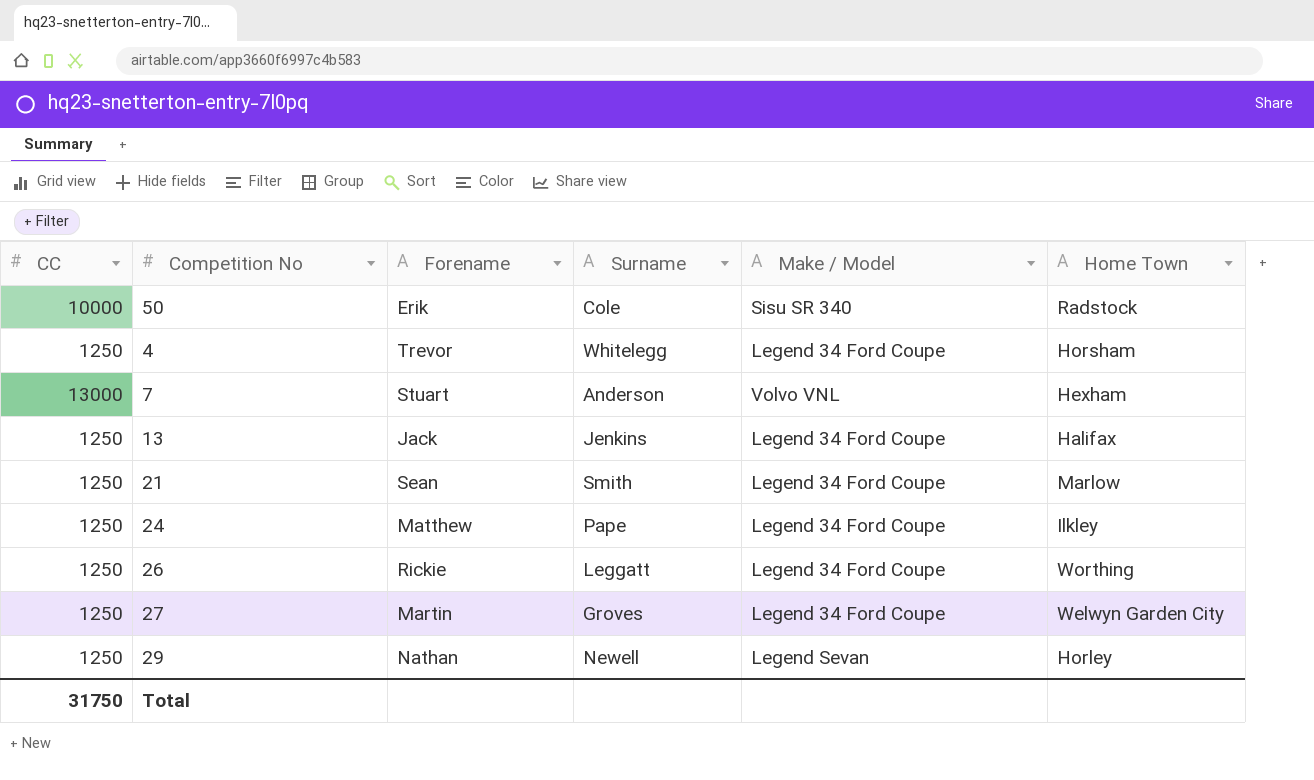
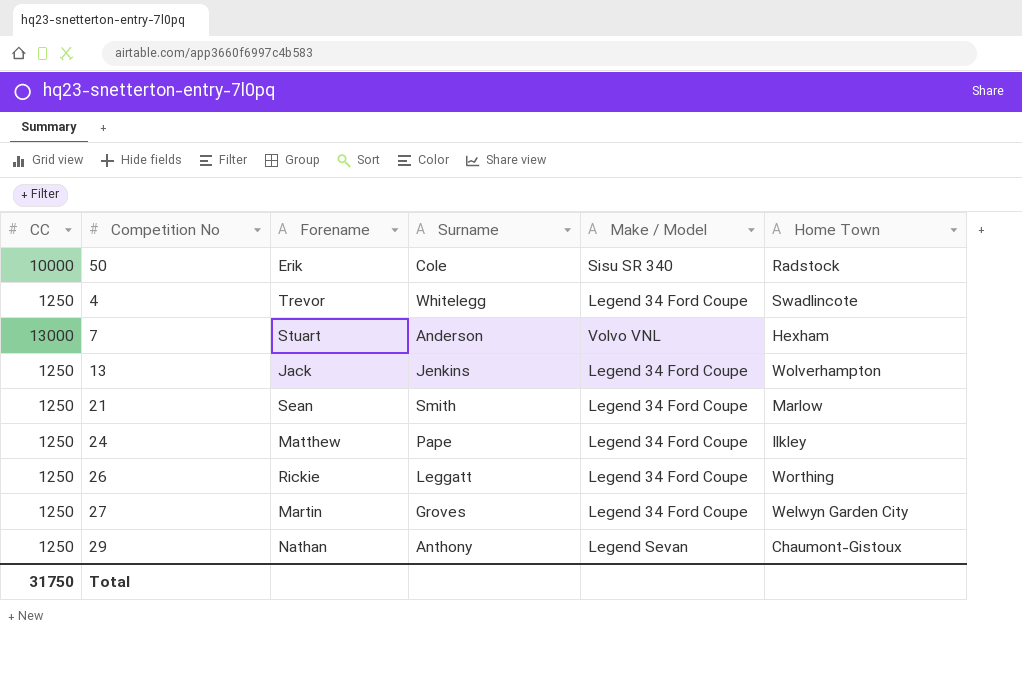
4 | Home Town: Horsham -> Swadlincote
13 | Home Town: Halifax -> Wolverhampton
29 | Surname: Newell -> Anthony
29 | Home Town: Horley -> Chaumont-Gistoux

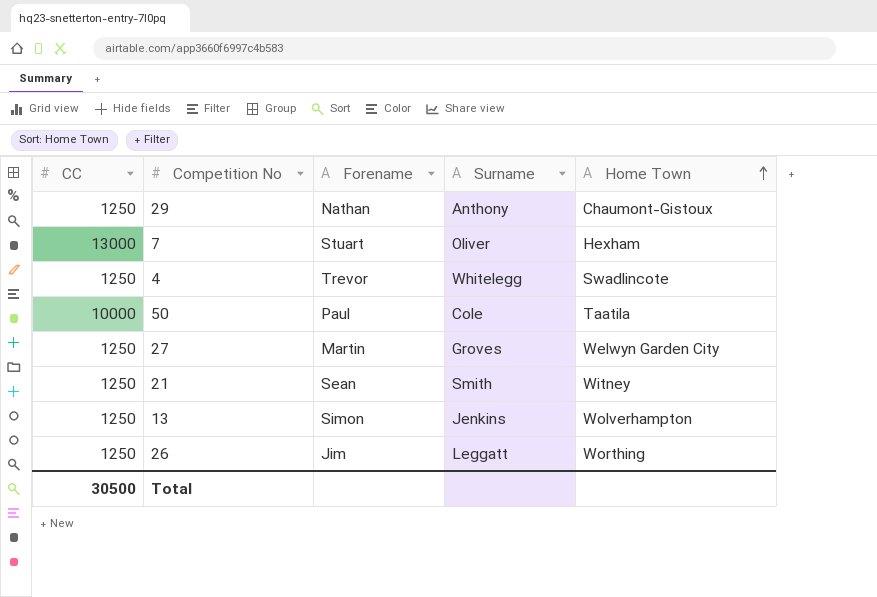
row order: none -> Home Town ascending
column Make / Model | position: 5 -> none
row 24: 1250 | Matthew | Pape | Legend 34 Ford Coupe | Ilkley -> none
7 | Surname: Anderson -> Oliver
50 | Forename: Erik -> Paul
50 | Home Town: Radstock -> Taatila
21 | Home Town: Marlow -> Witney
13 | Forename: Jack -> Simon
26 | Forename: Rickie -> Jim
Total | CC: 31750 -> 30500

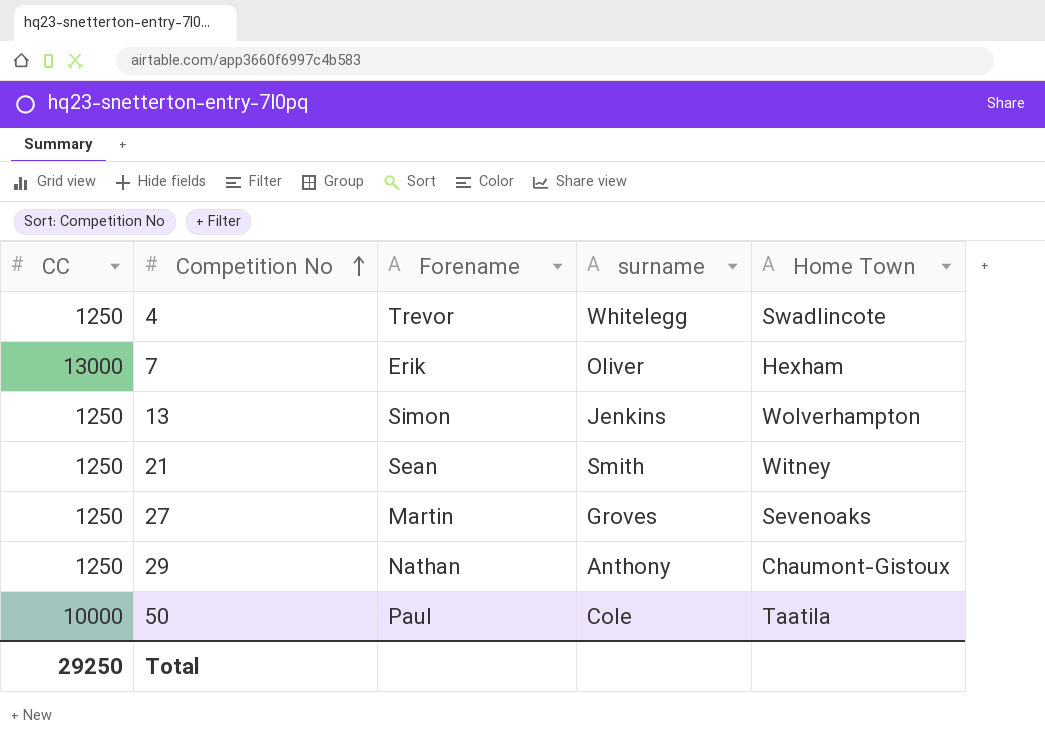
row order: Home Town ascending -> Competition No ascending
column name: Surname -> surname
row 26: 1250 | Jim | Leggatt | Worthing -> none
7 | Forename: Stuart -> Erik
27 | Home Town: Welwyn Garden City -> Sevenoaks
Total | CC: 30500 -> 29250

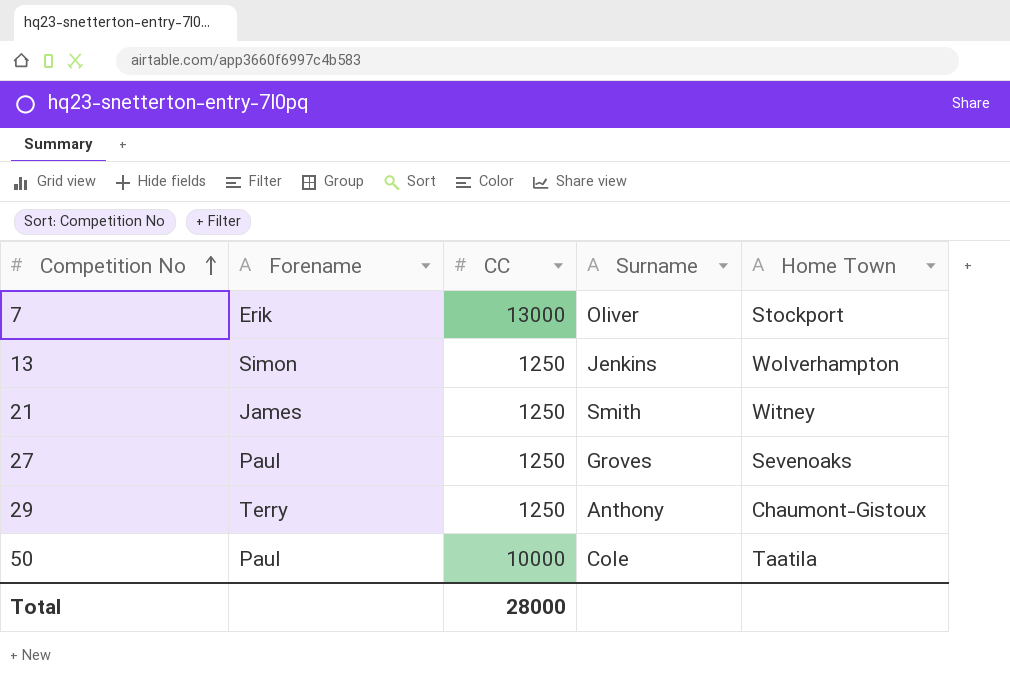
column CC | position: 1 -> 3
column name: surname -> Surname
row 4: 1250 | Trevor | Whitelegg | Swadlincote -> none
7 | Home Town: Hexham -> Stockport
21 | Forename: Sean -> James
27 | Forename: Martin -> Paul
29 | Forename: Nathan -> Terry
Total | CC: 29250 -> 28000

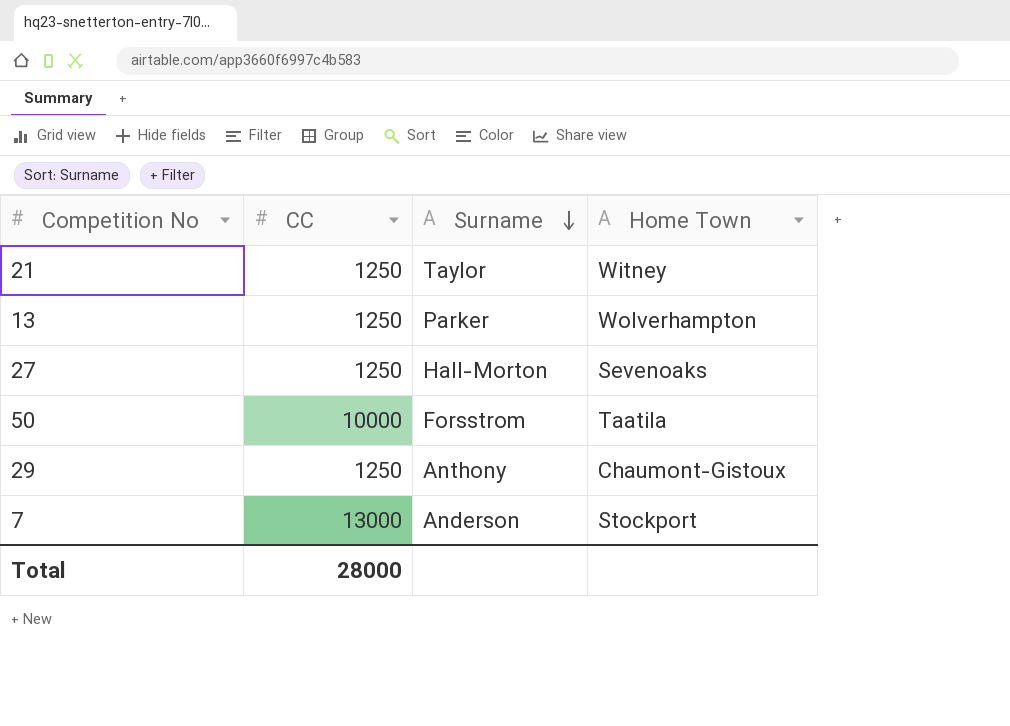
row order: Competition No ascending -> Surname descending
column Forename | position: 2 -> none
21 | Surname: Smith -> Taylor
13 | Surname: Jenkins -> Parker
27 | Surname: Groves -> Hall-Morton
50 | Surname: Cole -> Forsstrom
7 | Surname: Oliver -> Anderson

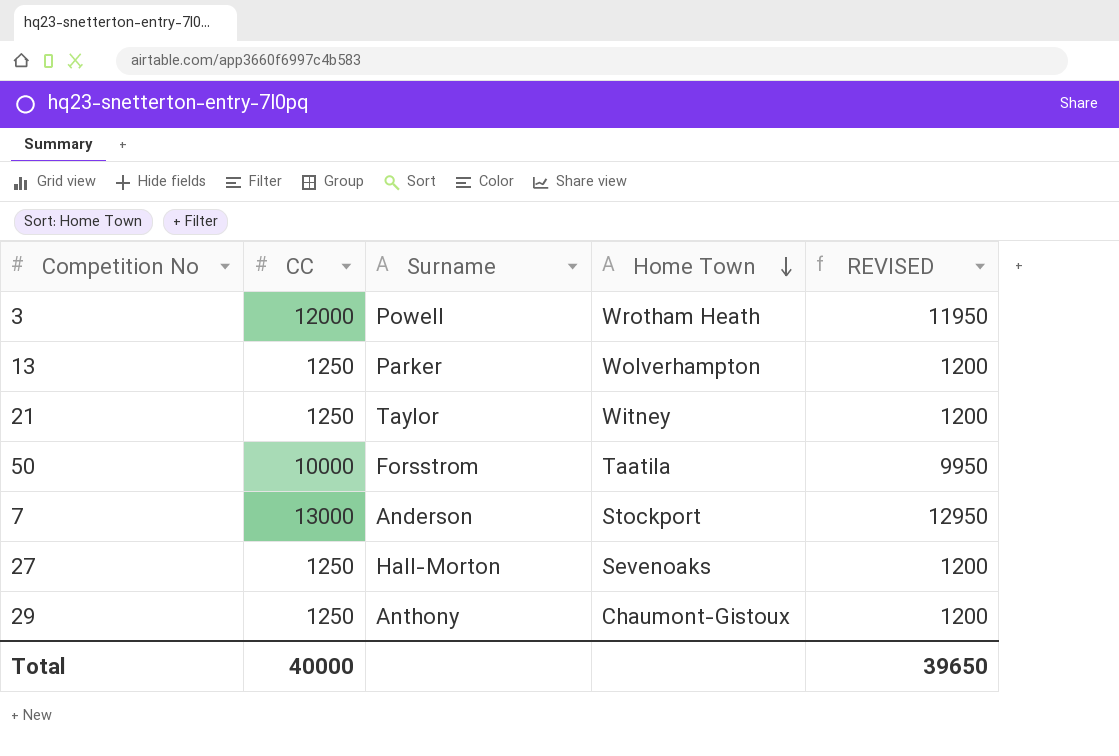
row order: Surname descending -> Home Town descending
column REVISED | formula: none -> [CC] - 50
row 3: none -> 12000 | Powell | Wrotham Heath | 11950
Total | CC: 28000 -> 40000

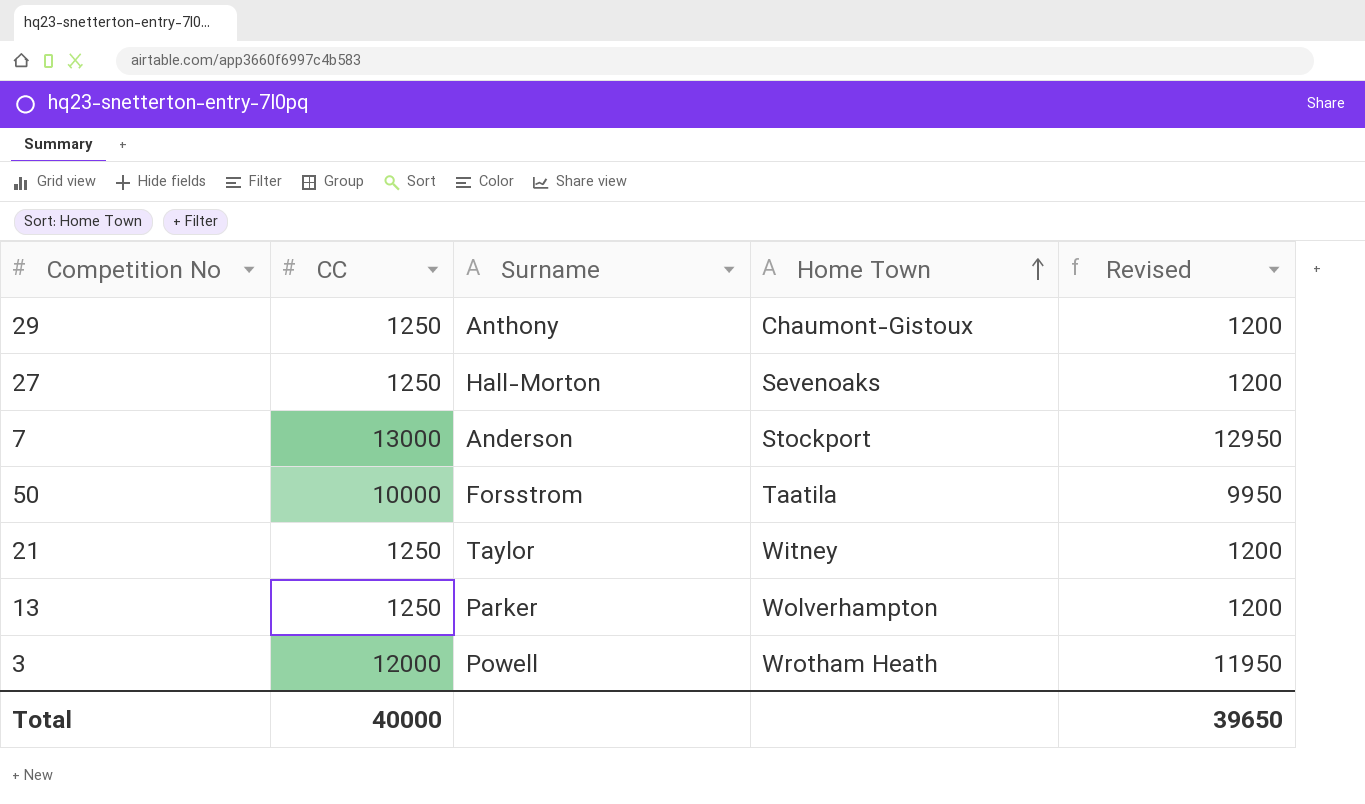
row order: Home Town descending -> Home Town ascending
column name: REVISED -> Revised

